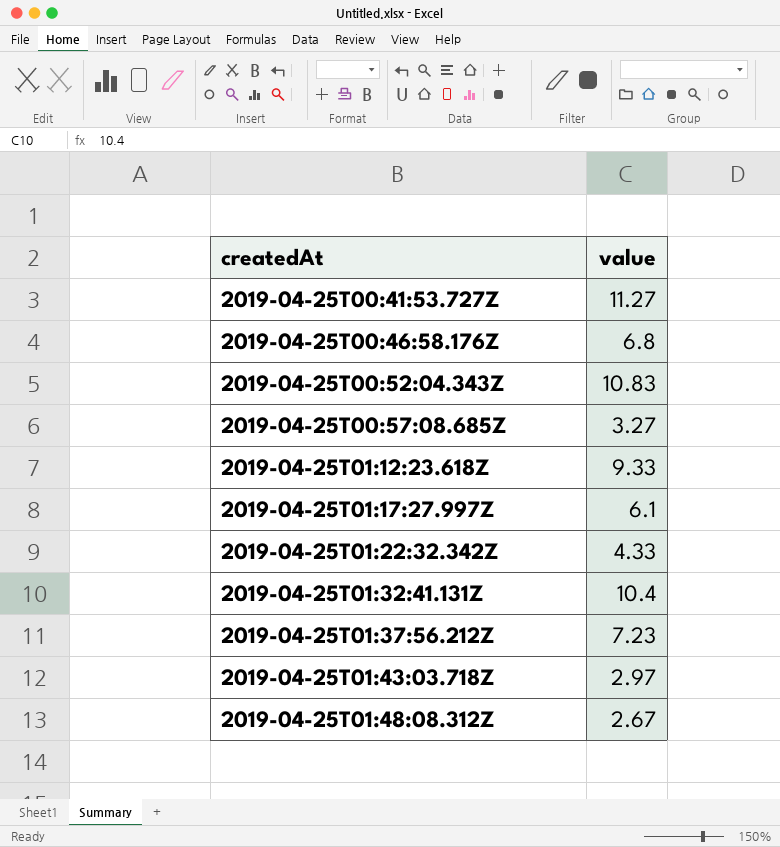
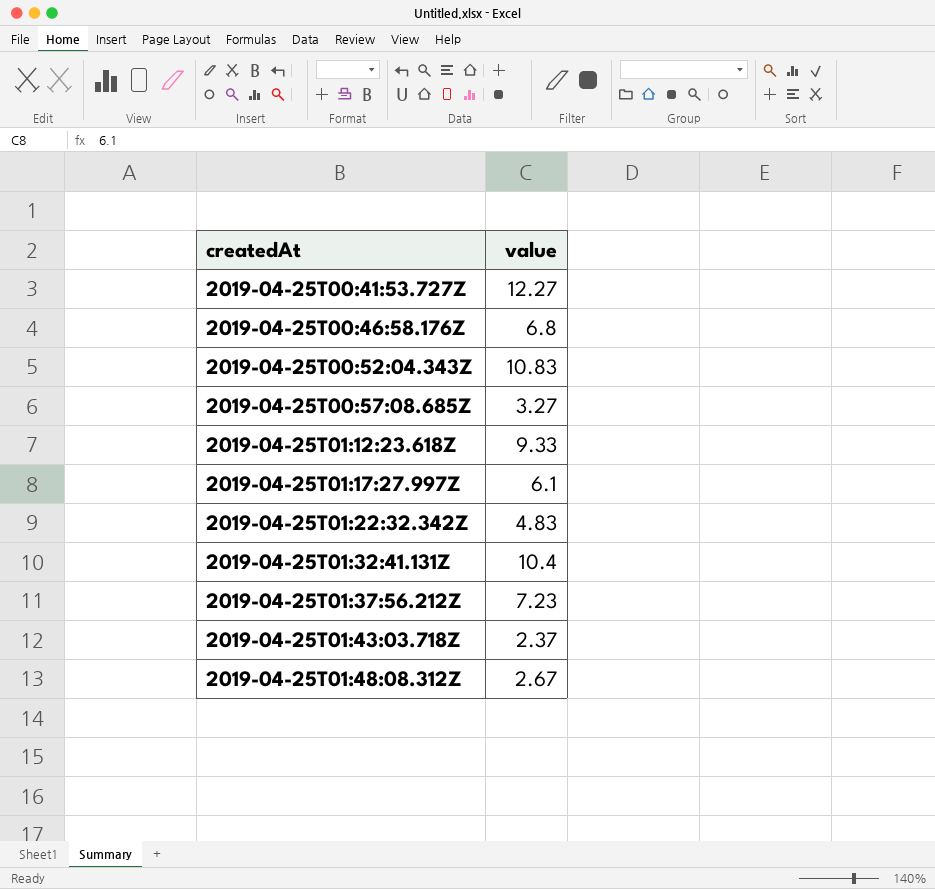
2019-04-25T00:41:53.727Z | value: 11.27 -> 12.27
2019-04-25T01:22:32.342Z | value: 4.33 -> 4.83
2019-04-25T01:43:03.718Z | value: 2.97 -> 2.37

